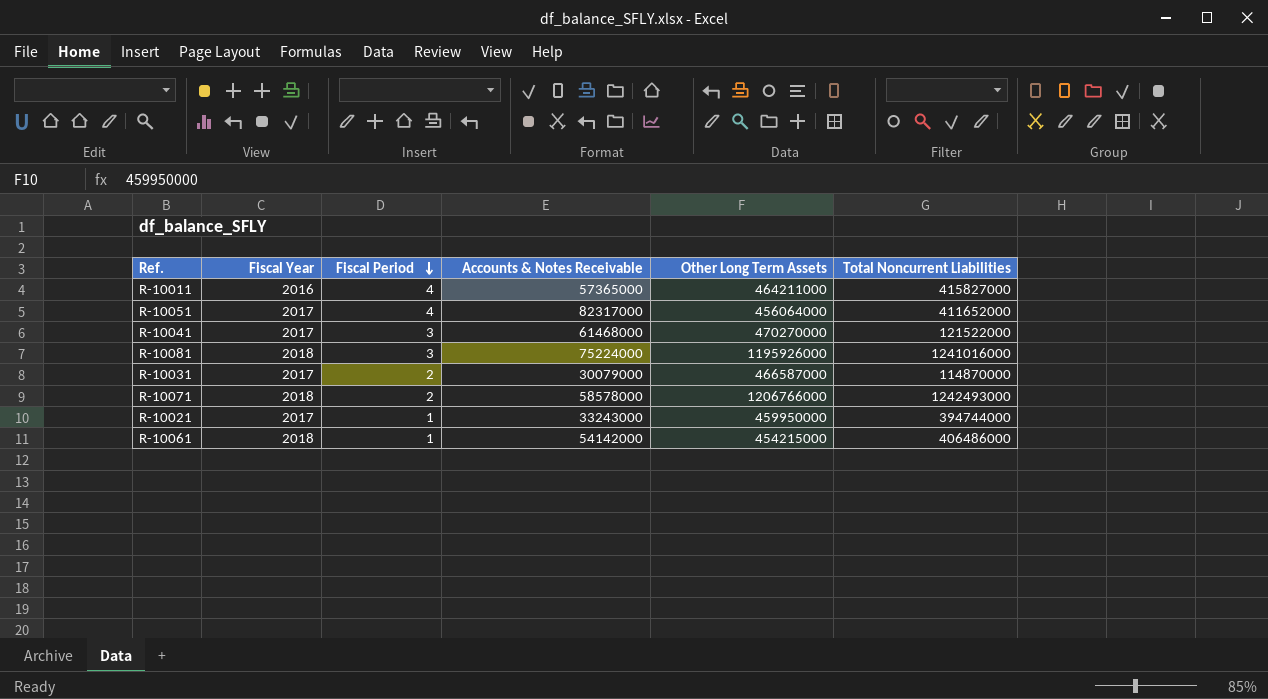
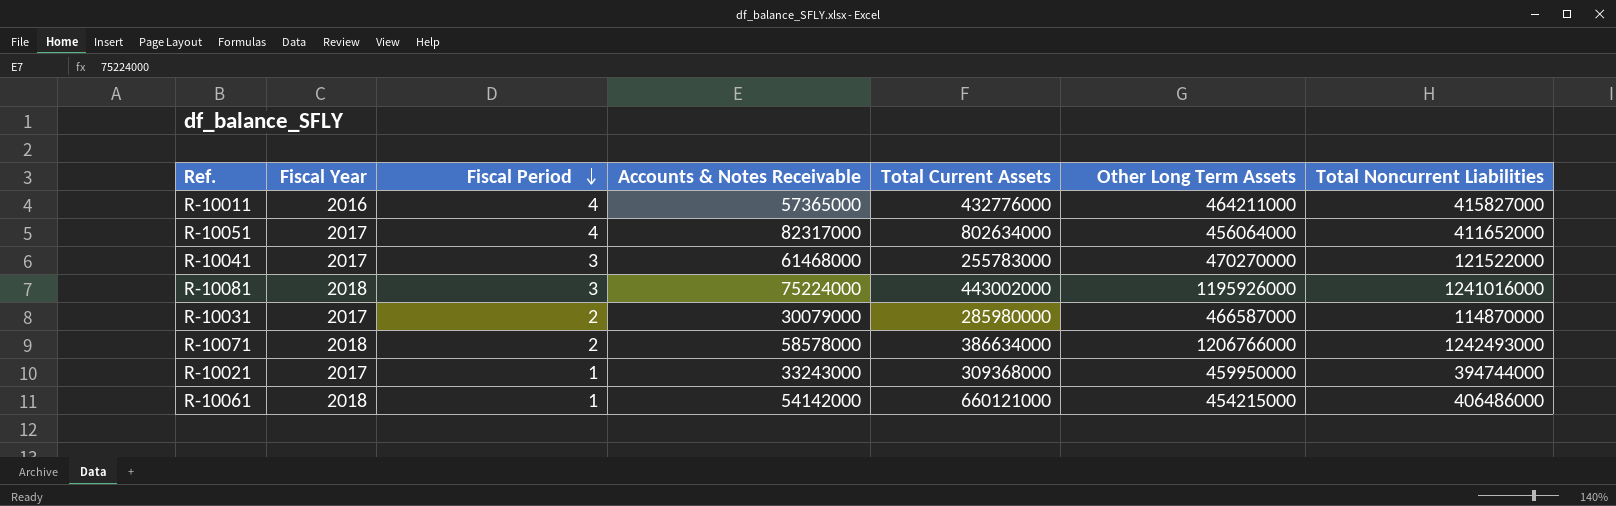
column Total Current Assets | position: none -> 5

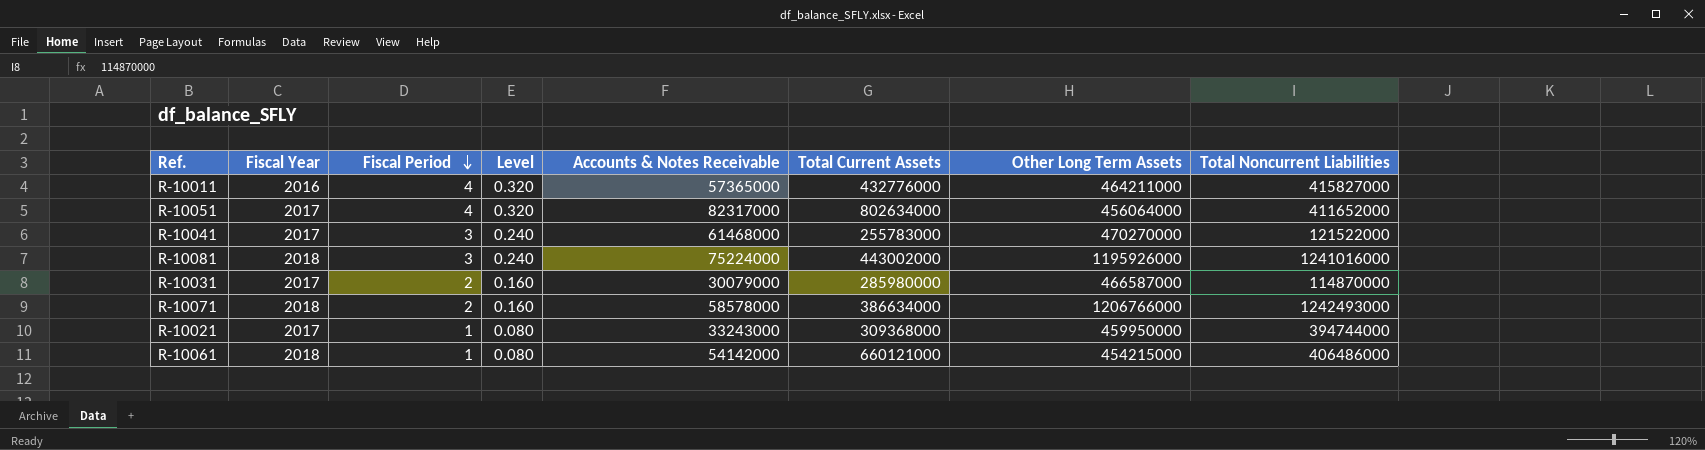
column Level | formula: none -> [Fiscal Period] * 0.08

